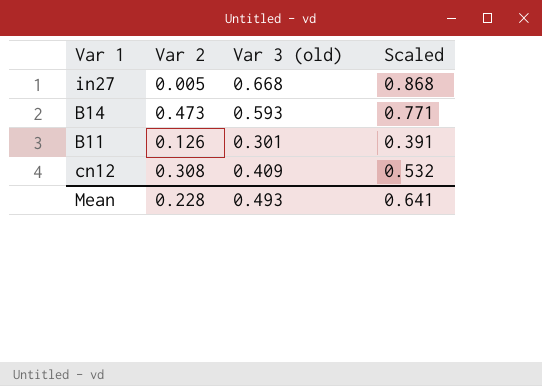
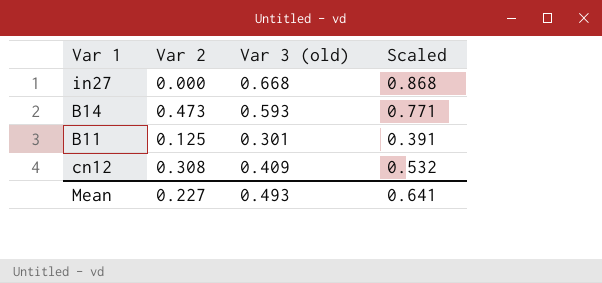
in27 | Var 2: 0.005 -> 0.000
B11 | Var 2: 0.126 -> 0.125
Mean | Var 2: 0.228 -> 0.227

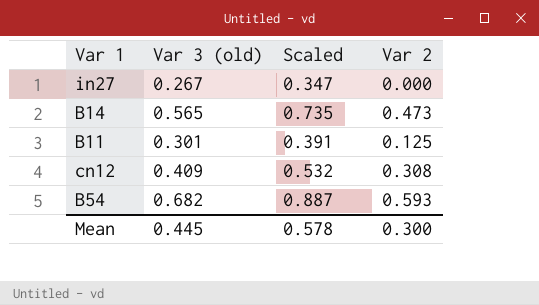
column Var 2 | position: 2 -> 4
in27 | Var 3 (old): 0.668 -> 0.267
in27 | Scaled: 0.868 -> 0.347
B14 | Var 3 (old): 0.593 -> 0.565
B14 | Scaled: 0.771 -> 0.735
row B54: none -> 0.682 | 0.887 | 0.593
Mean | Var 3 (old): 0.493 -> 0.445
Mean | Scaled: 0.641 -> 0.578
Mean | Var 2: 0.227 -> 0.300

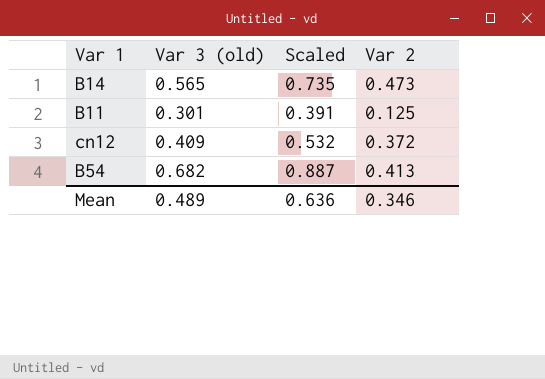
row in27: 0.267 | 0.347 | 0.000 -> none
cn12 | Var 2: 0.308 -> 0.372
B54 | Var 2: 0.593 -> 0.413
Mean | Var 3 (old): 0.445 -> 0.489
Mean | Scaled: 0.578 -> 0.636
Mean | Var 2: 0.300 -> 0.346

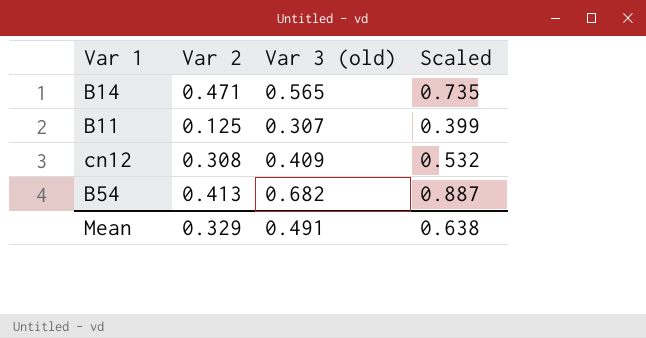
column Var 2 | position: 4 -> 2
B14 | Var 2: 0.473 -> 0.471
B11 | Var 3 (old): 0.301 -> 0.307
B11 | Scaled: 0.391 -> 0.399
cn12 | Var 2: 0.372 -> 0.308
Mean | Var 2: 0.346 -> 0.329
Mean | Var 3 (old): 0.489 -> 0.491
Mean | Scaled: 0.636 -> 0.638

